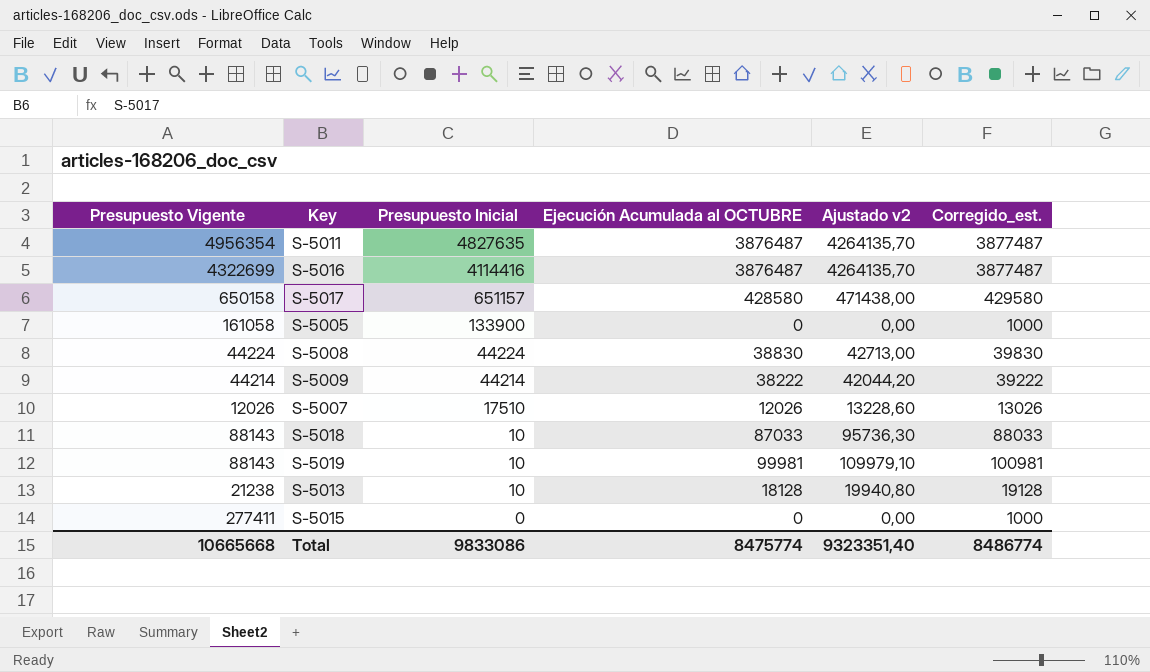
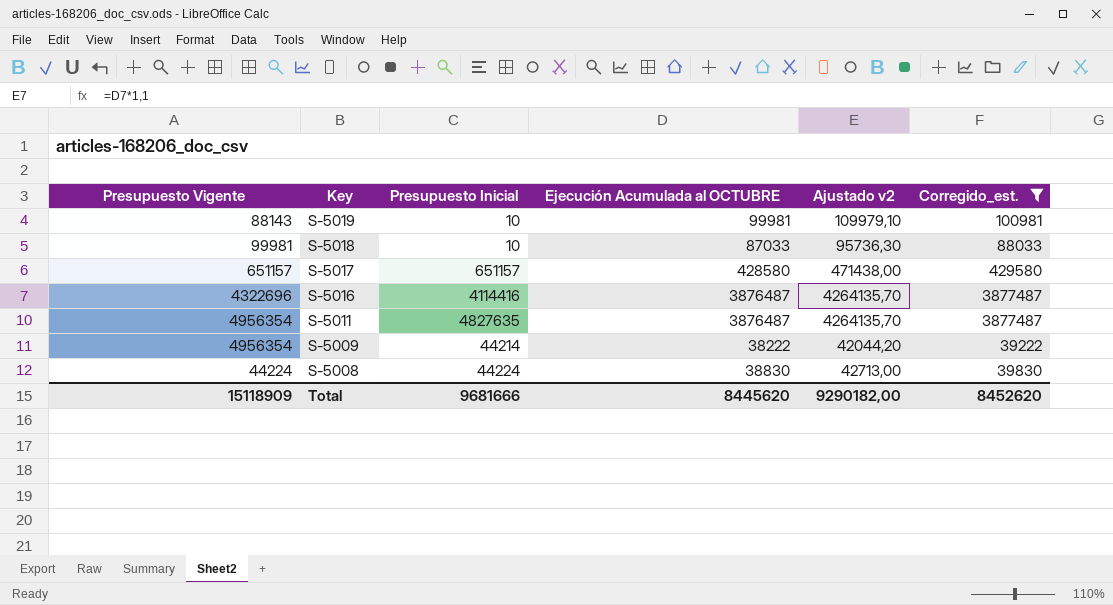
filter: none -> Corregido_est. >= 39222
row order: Presupuesto Inicial descending -> Key descending
S-5018 | Presupuesto Vigente: 88143 -> 99981
S-5017 | Presupuesto Vigente: 650158 -> 651157
S-5016 | Presupuesto Vigente: 4322699 -> 4322696
S-5009 | Presupuesto Vigente: 44214 -> 4956354
Total | Presupuesto Vigente: 10665668 -> 15118909
Total | Presupuesto Inicial: 9833086 -> 9681666
Total | Ejecución Acumulada al OCTUBRE: 8475774 -> 8445620
Total | Ajustado v2: 9323351,40 -> 9290182,00
Total | Corregido_est.: 8486774 -> 8452620

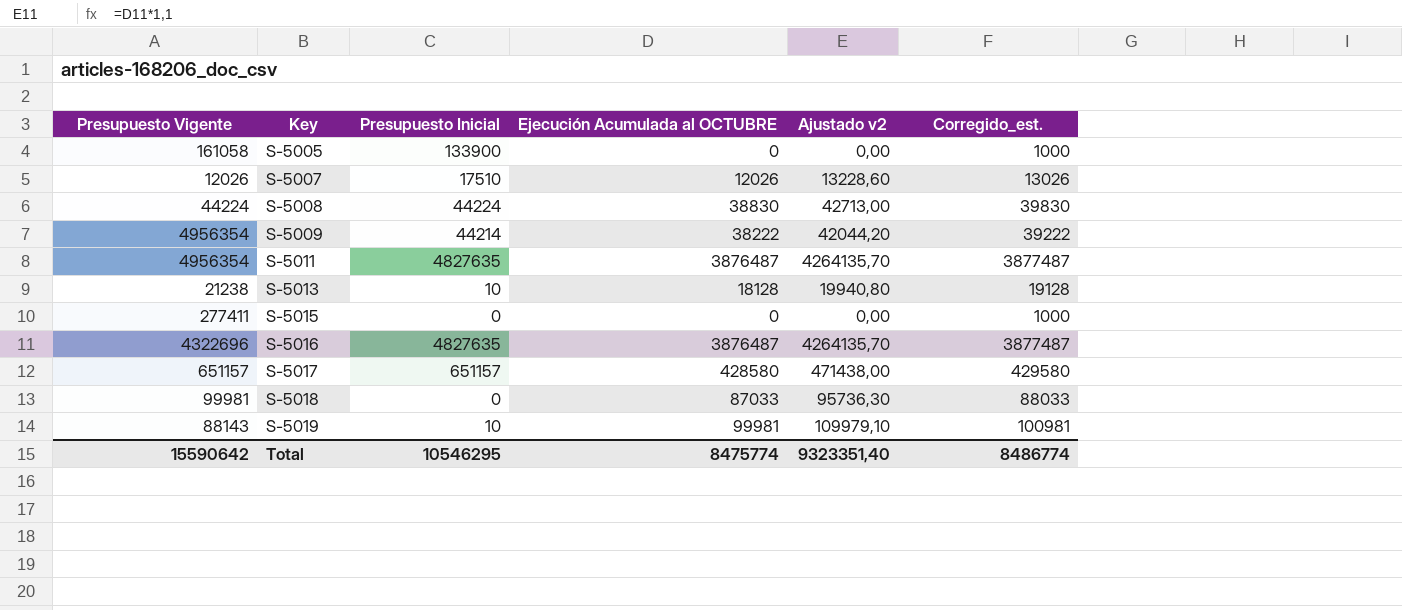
filter: Corregido_est. >= 39222 -> none
row order: Key descending -> Key ascending
S-5016 | Presupuesto Inicial: 4114416 -> 4827635
S-5018 | Presupuesto Inicial: 10 -> 0
Total | Presupuesto Vigente: 15118909 -> 15590642
Total | Presupuesto Inicial: 9681666 -> 10546295
Total | Ejecución Acumulada al OCTUBRE: 8445620 -> 8475774
Total | Ajustado v2: 9290182,00 -> 9323351,40
Total | Corregido_est.: 8452620 -> 8486774

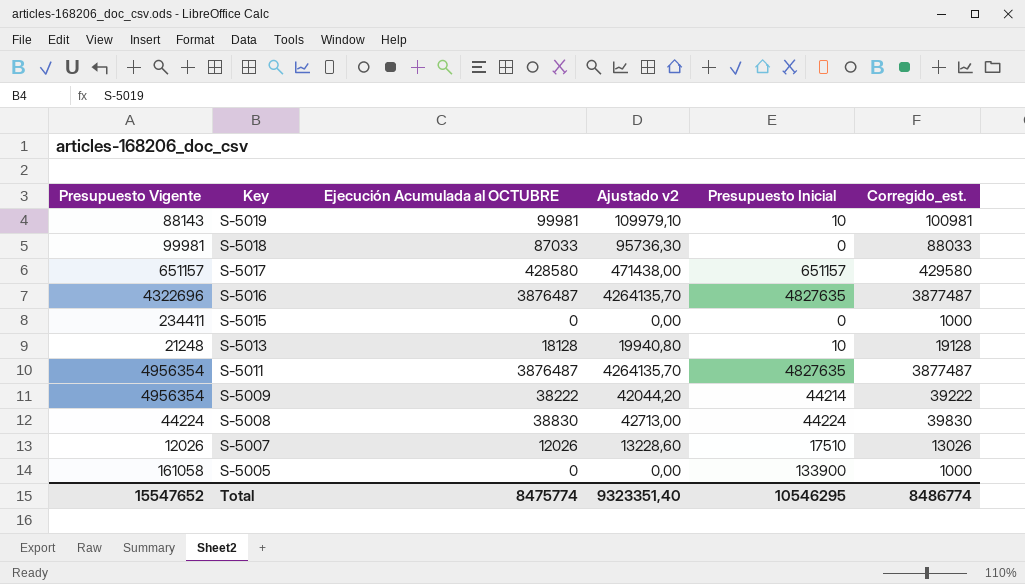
row order: Key ascending -> Key descending
column Presupuesto Inicial | position: 3 -> 5
S-5015 | Presupuesto Vigente: 277411 -> 234411
S-5013 | Presupuesto Vigente: 21238 -> 21248
Total | Presupuesto Vigente: 15590642 -> 15547652

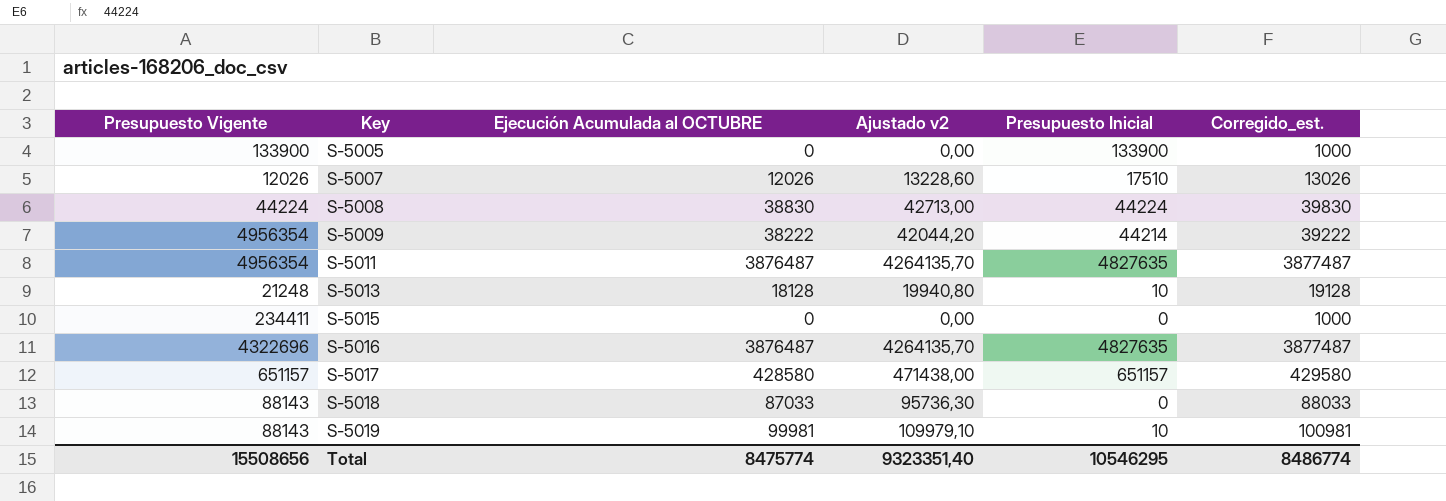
row order: Key descending -> Key ascending
S-5005 | Presupuesto Vigente: 161058 -> 133900
S-5018 | Presupuesto Vigente: 99981 -> 88143
Total | Presupuesto Vigente: 15547652 -> 15508656

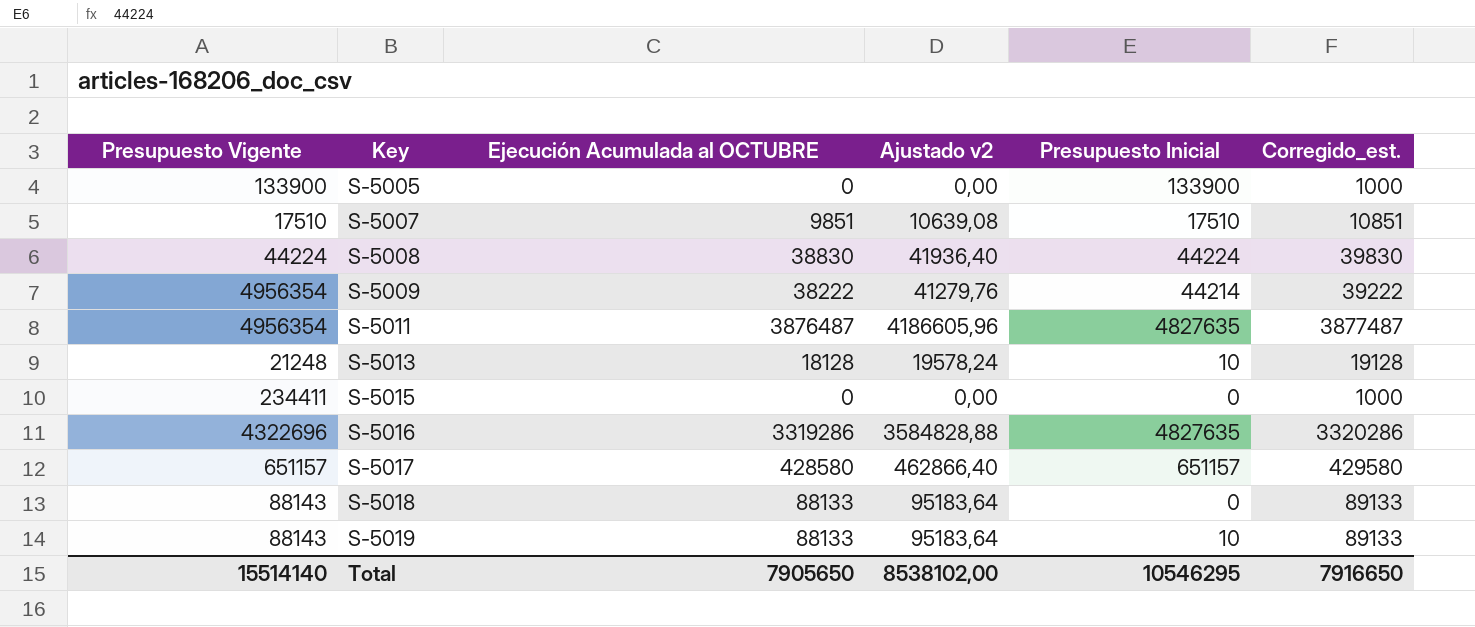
column Ajustado v2 | formula: [Ejecución Acumulada al OCTUBRE] * 1,1 -> [Ejecución Acumulada al OCTUBRE] * 1,08
S-5007 | Presupuesto Vigente: 12026 -> 17510
S-5007 | Ejecución Acumulada al OCTUBRE: 12026 -> 9851
S-5007 | Corregido_est.: 13026 -> 10851
S-5016 | Ejecución Acumulada al OCTUBRE: 3876487 -> 3319286
S-5016 | Corregido_est.: 3877487 -> 3320286
S-5018 | Ejecución Acumulada al OCTUBRE: 87033 -> 88133
S-5018 | Corregido_est.: 88033 -> 89133
S-5019 | Ejecución Acumulada al OCTUBRE: 99981 -> 88133
S-5019 | Corregido_est.: 100981 -> 89133
Total | Presupuesto Vigente: 15508656 -> 15514140
Total | Ejecución Acumulada al OCTUBRE: 8475774 -> 7905650
Total | Ajustado v2: 9323351,40 -> 8538102,00
Total | Corregido_est.: 8486774 -> 7916650

